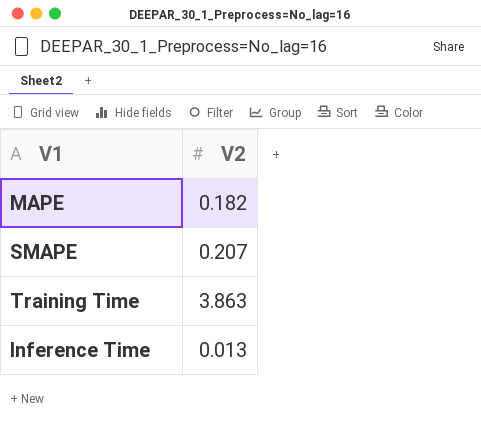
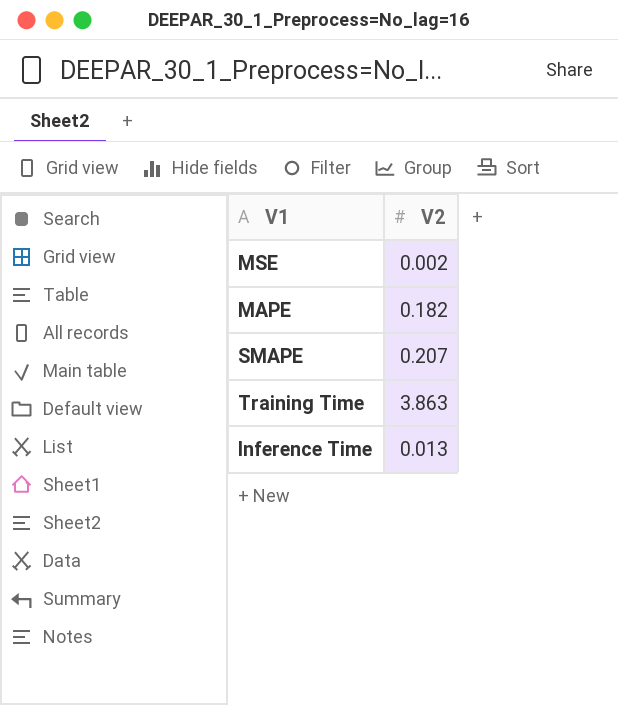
row MSE: none -> 0.002

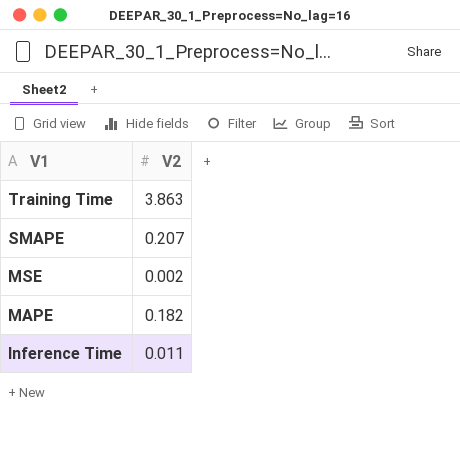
row order: none -> V1 descending
Inference Time | V2: 0.013 -> 0.011

